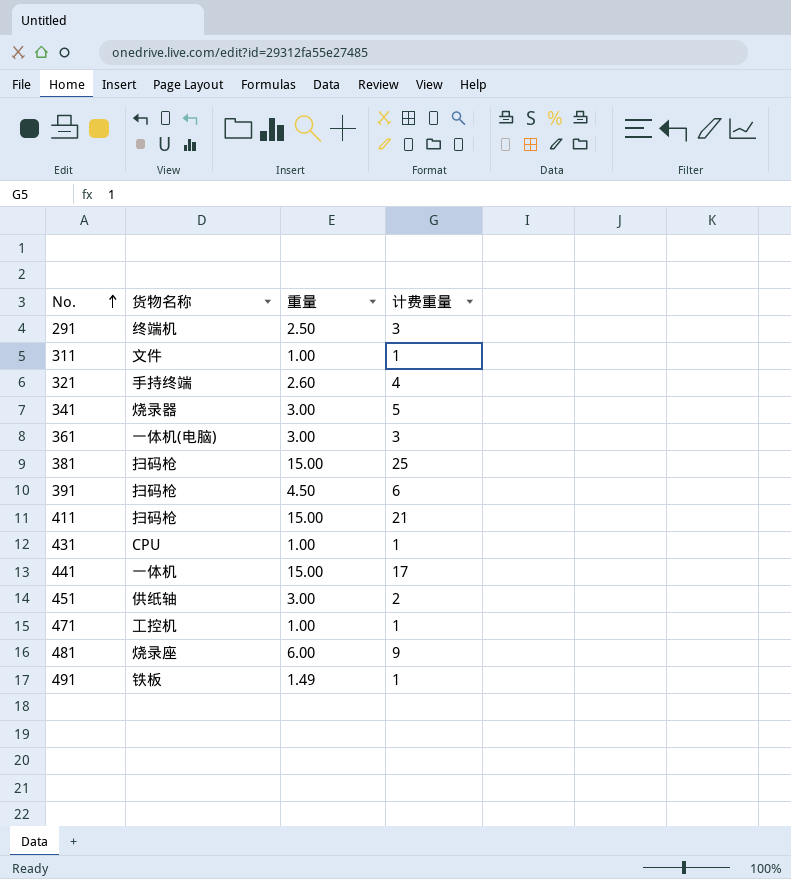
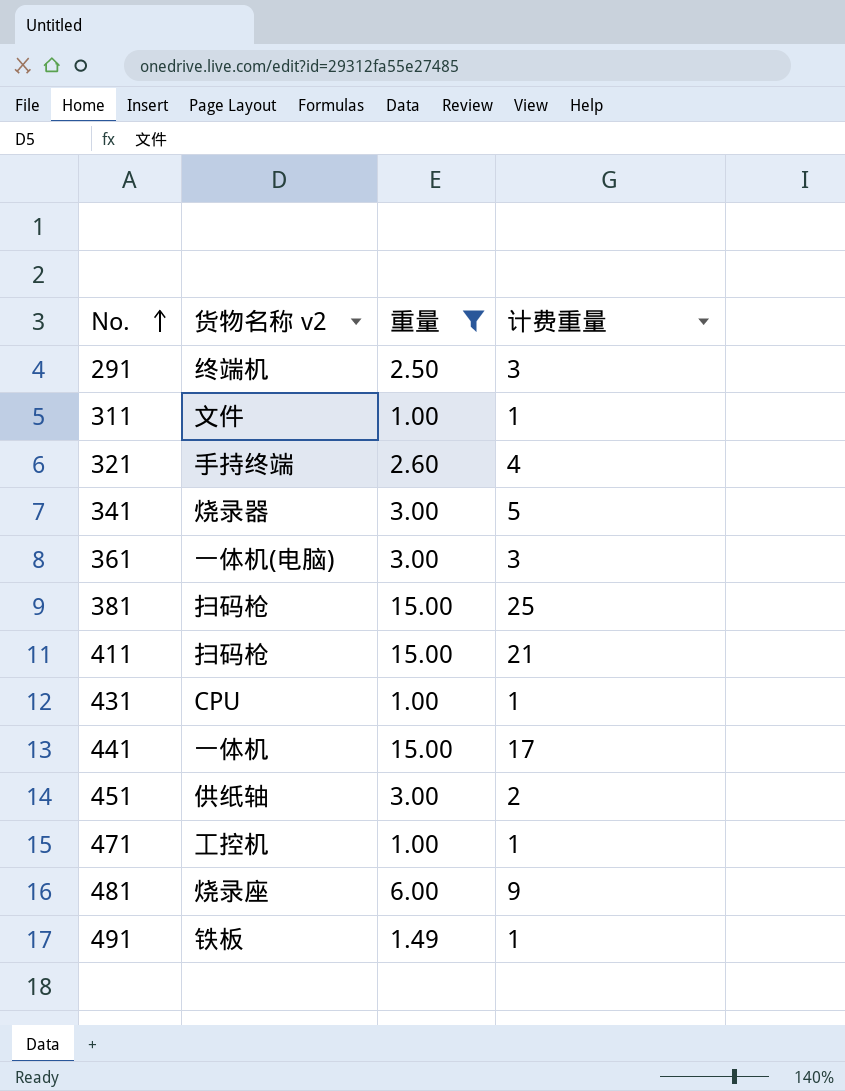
filter: none -> 重量 != 4.50
column name: 货物名称 -> 货物名称 v2

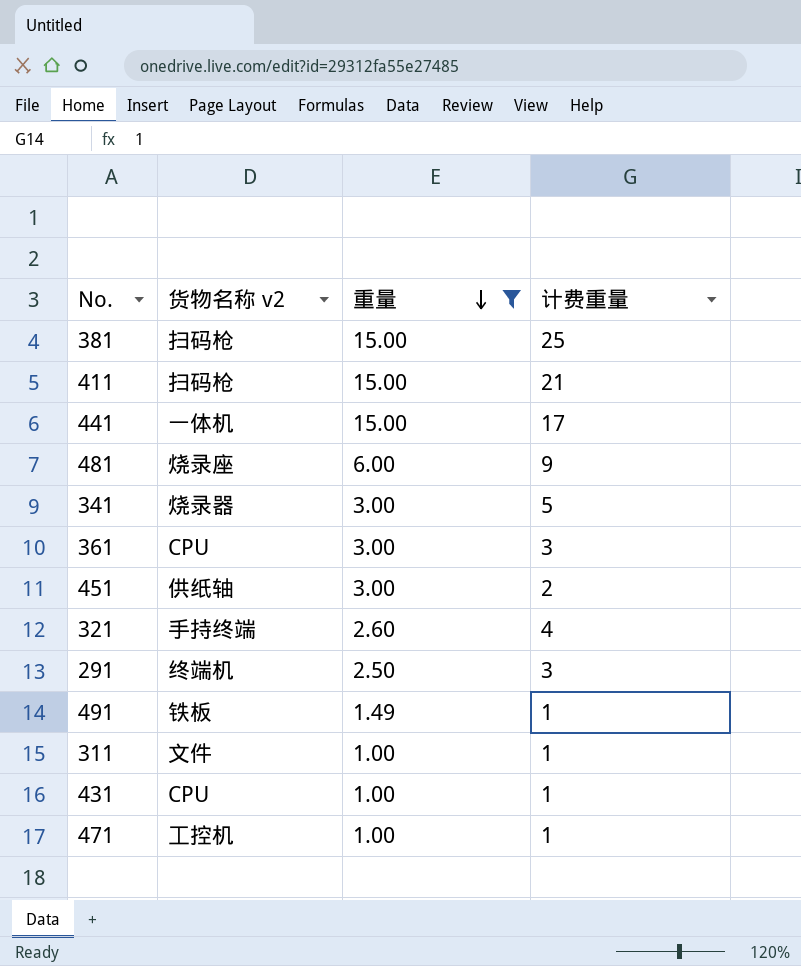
row order: No. ascending -> 重量 descending
361 | 货物名称 v2: 一体机(电脑) -> CPU

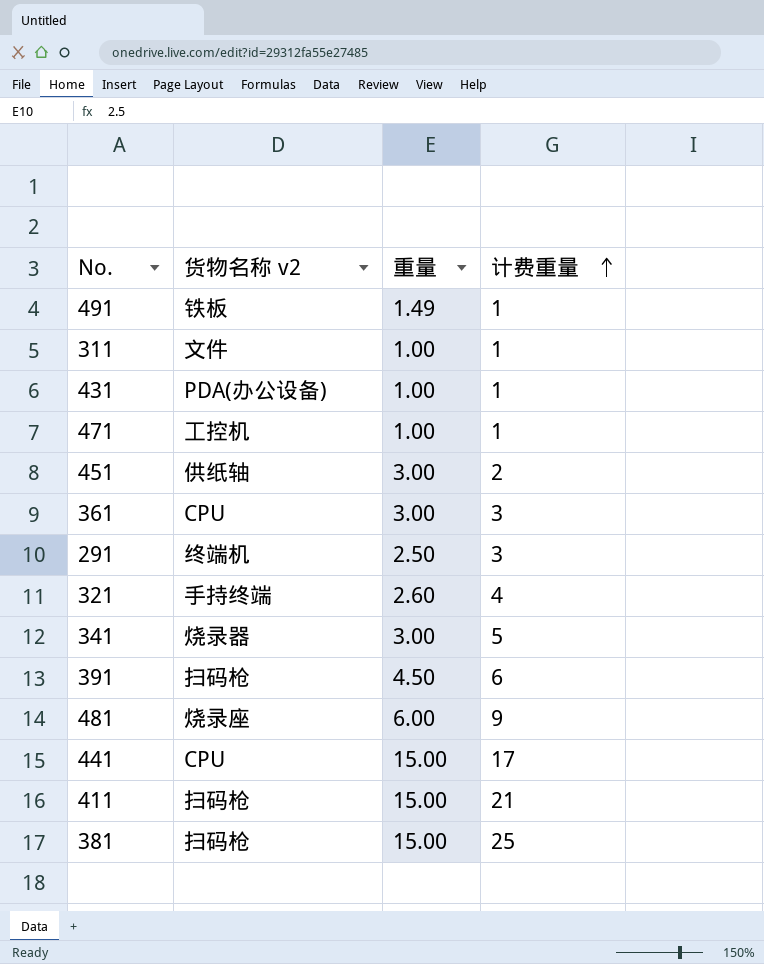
filter: 重量 != 4.50 -> none
row order: 重量 descending -> 计费重量 ascending
431 | 货物名称 v2: CPU -> PDA(办公设备)
441 | 货物名称 v2: 一体机 -> CPU

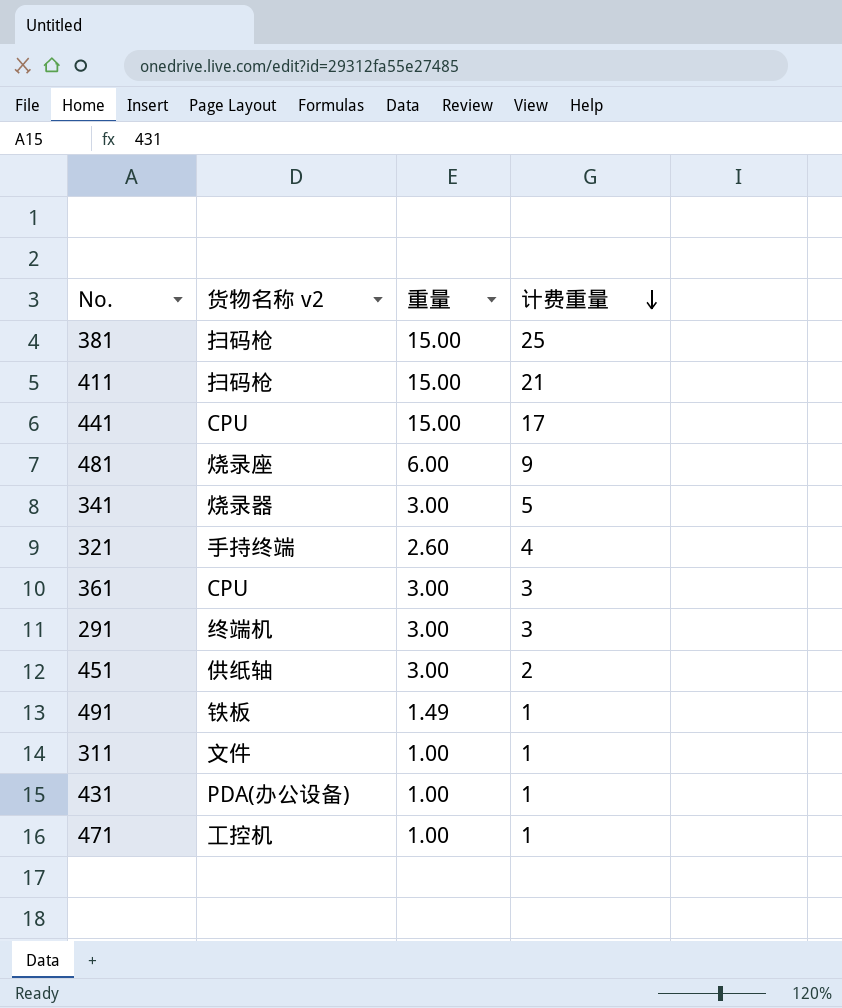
row order: 计费重量 ascending -> 计费重量 descending
row 391: 扫码枪 | 4.50 | 6 -> none
291 | 重量: 2.50 -> 3.00

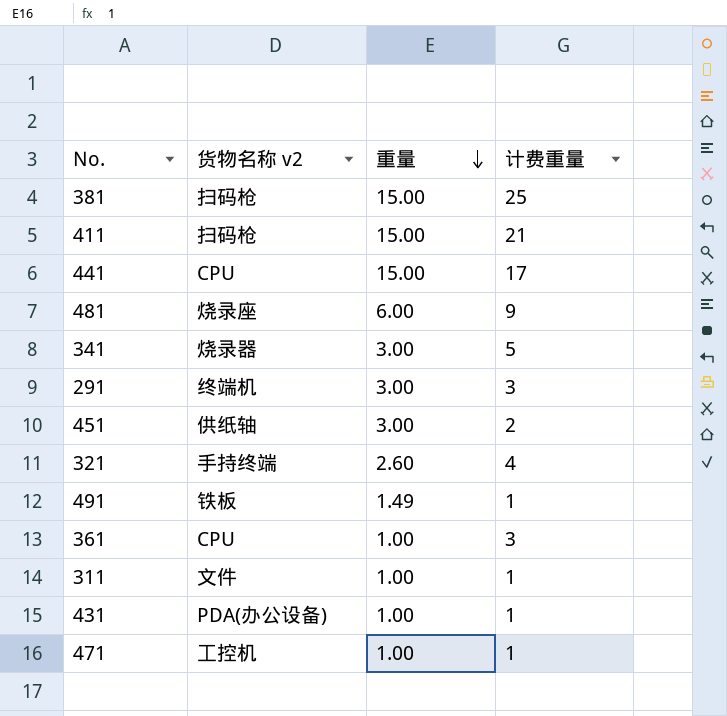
row order: 计费重量 descending -> 重量 descending
361 | 重量: 3.00 -> 1.00

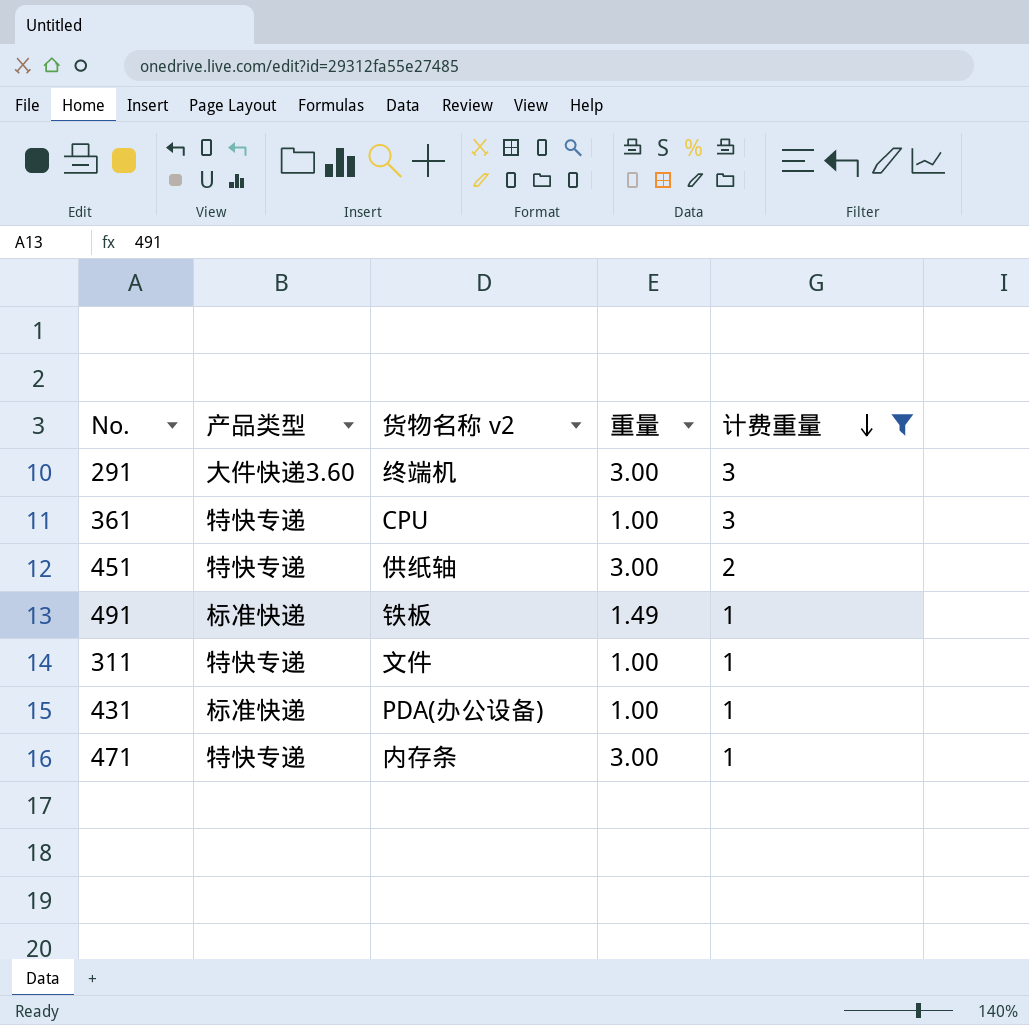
filter: none -> 计费重量 <= 3
row order: 重量 descending -> 计费重量 descending
column 产品类型 | position: none -> 2
471 | 货物名称 v2: 工控机 -> 内存条
471 | 重量: 1.00 -> 3.00

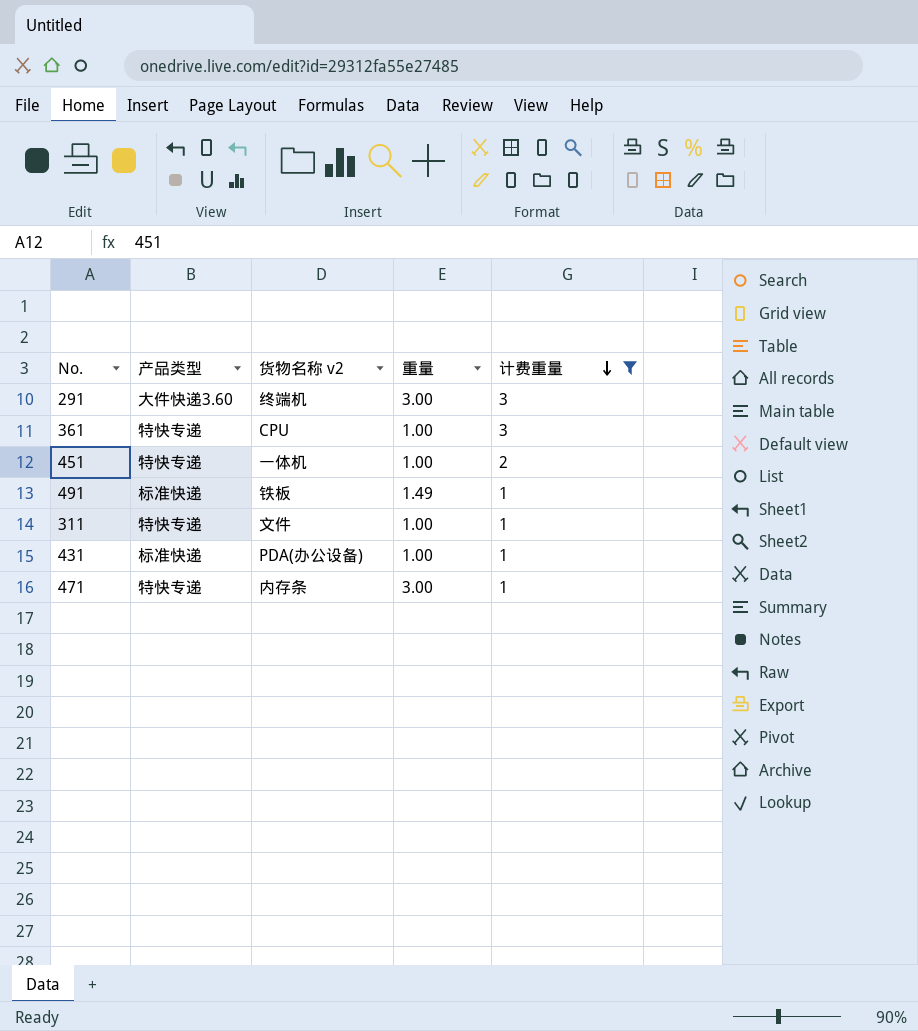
451 | 货物名称 v2: 供纸轴 -> 一体机
451 | 重量: 3.00 -> 1.00

